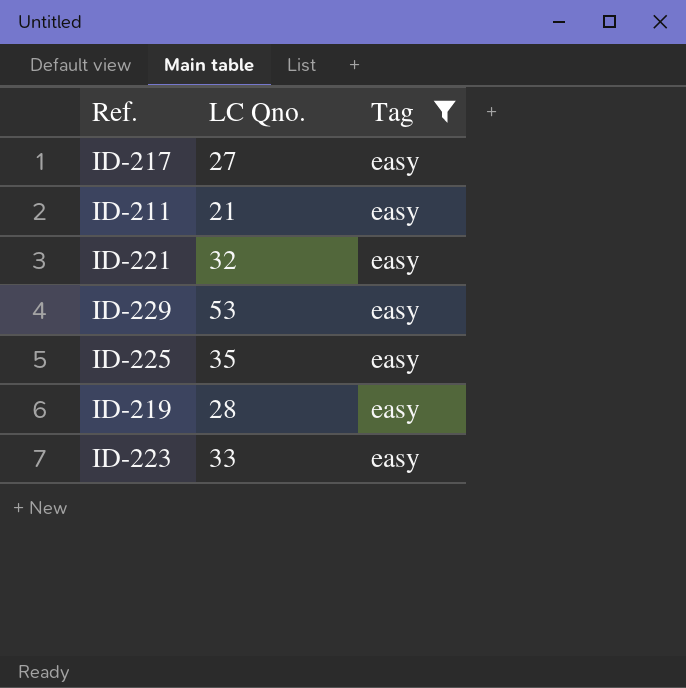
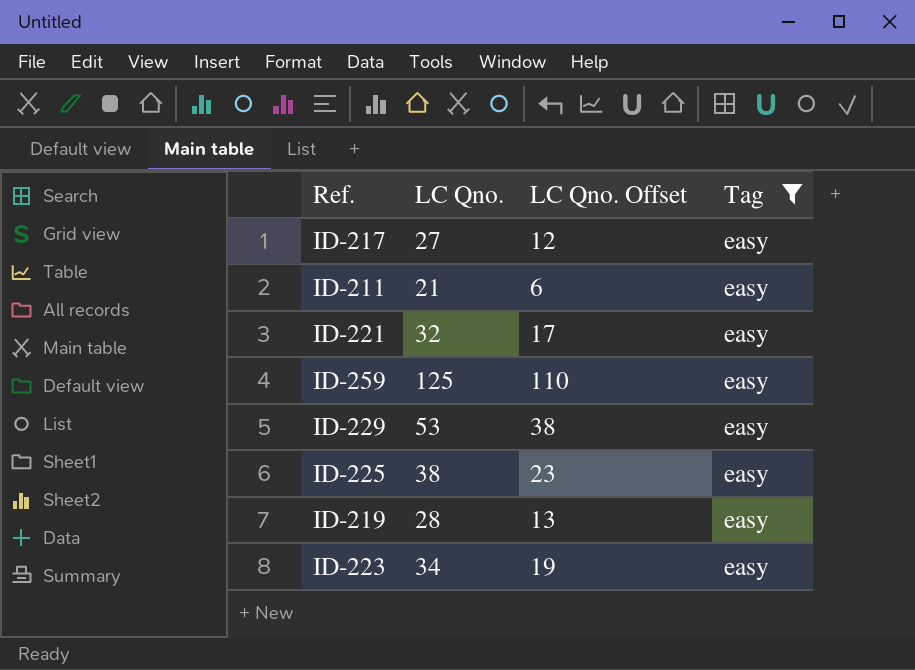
column LC Qno. Offset | formula: none -> [LC Qno.] - 15
row ID-259: none -> 125 | 110 | easy
ID-225 | LC Qno.: 35 -> 38
ID-223 | LC Qno.: 33 -> 34

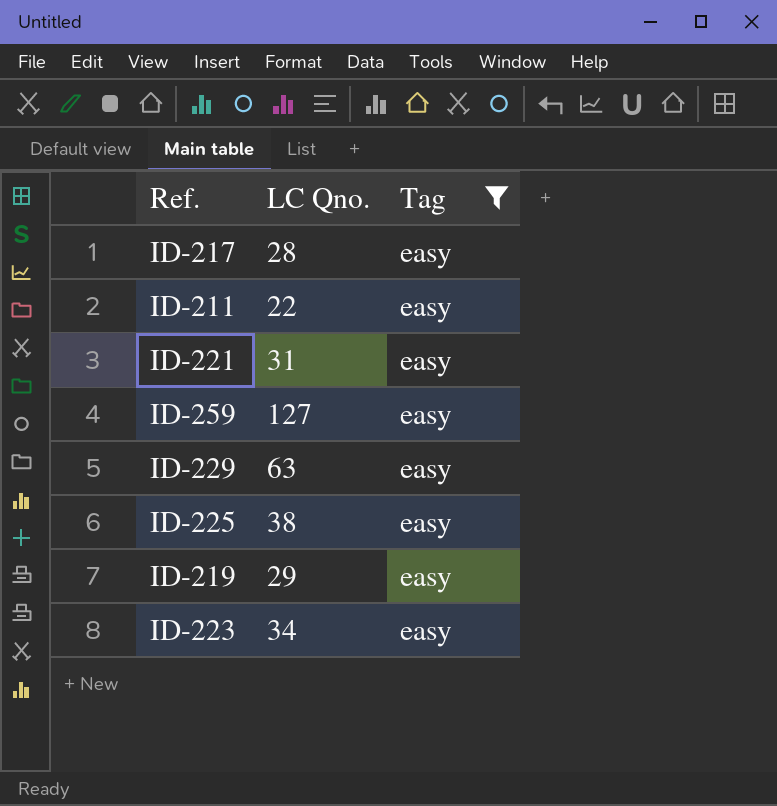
column LC Qno. Offset | formula: [LC Qno.] - 15 -> none
ID-217 | LC Qno.: 27 -> 28
ID-211 | LC Qno.: 21 -> 22
ID-221 | LC Qno.: 32 -> 31
ID-259 | LC Qno.: 125 -> 127
ID-229 | LC Qno.: 53 -> 63
ID-219 | LC Qno.: 28 -> 29

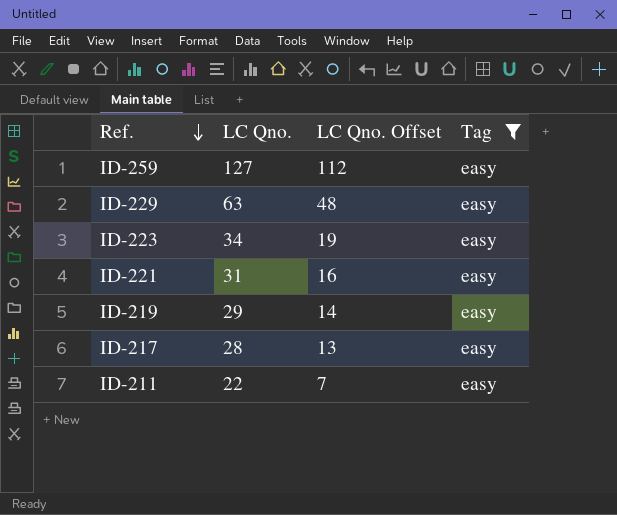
row order: none -> Ref. descending
column LC Qno. Offset | formula: none -> [LC Qno.] - 15
row ID-225: 38 | easy -> none

